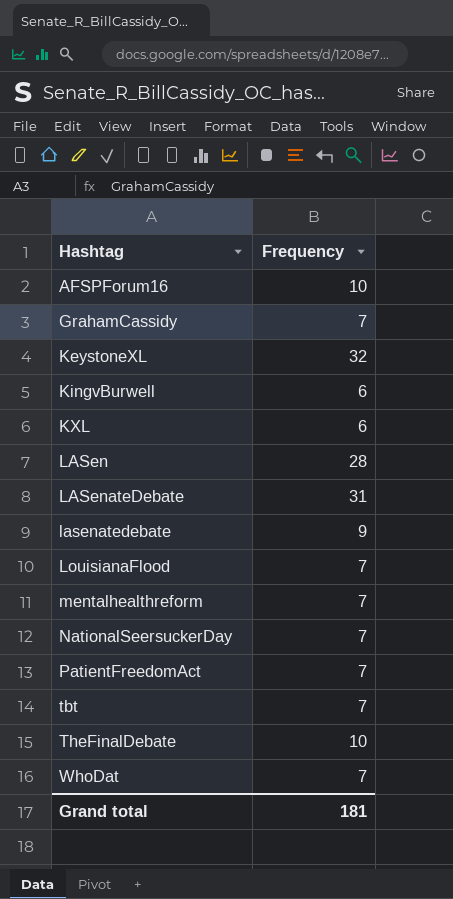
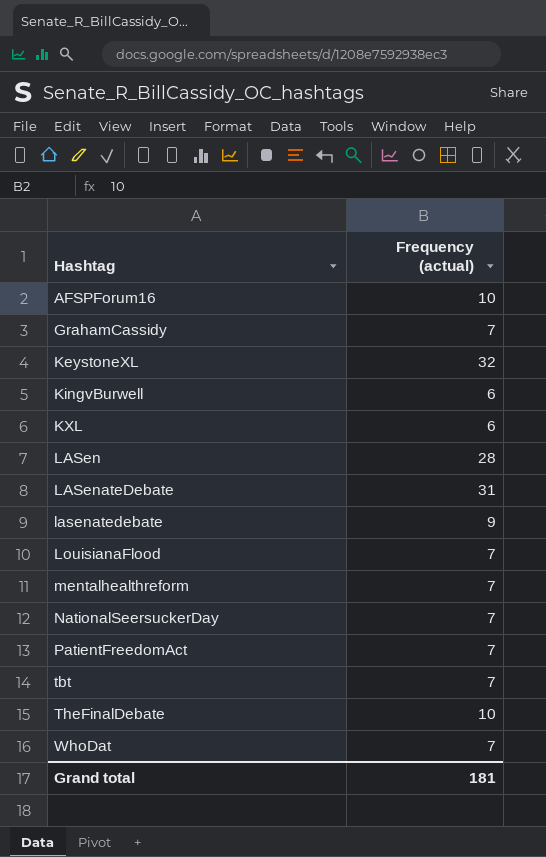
column name: Frequency -> Frequency (actual)

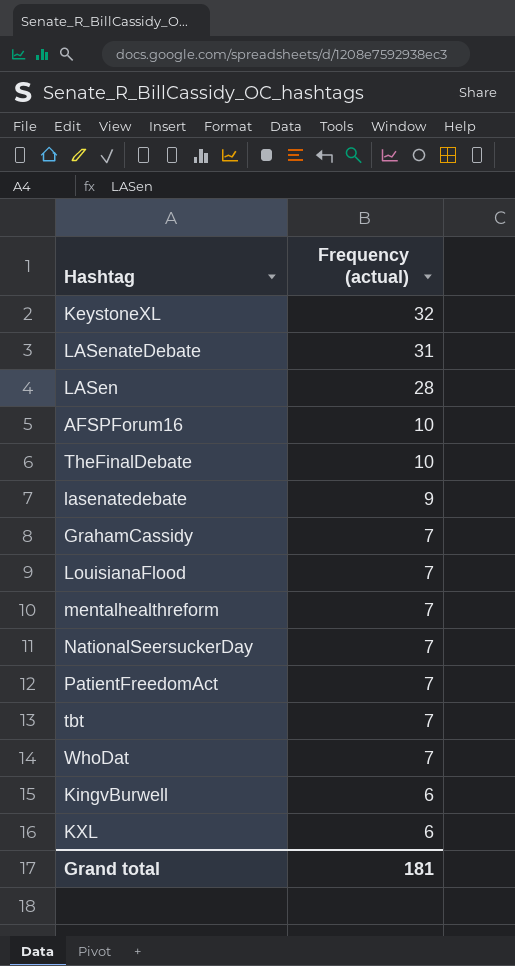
row order: Hashtag ascending -> Frequency (actual) descending

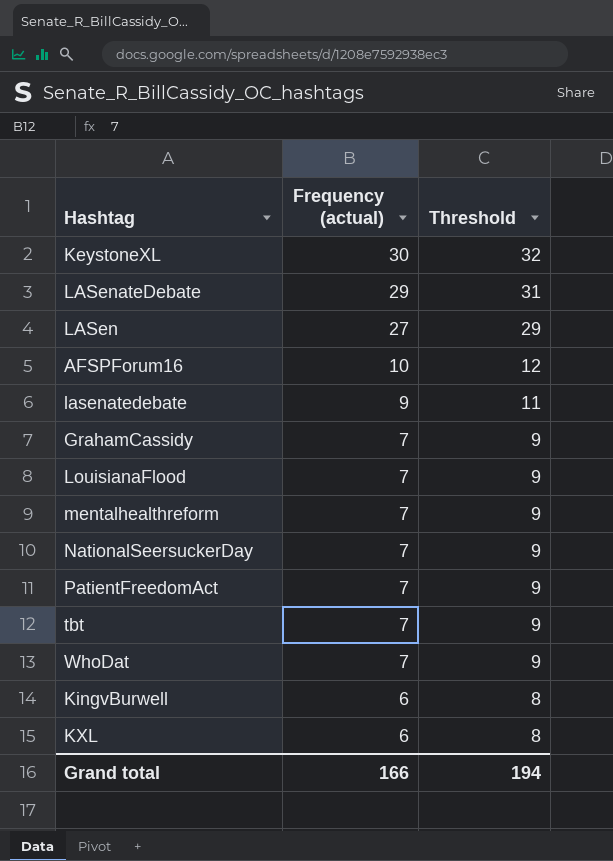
column Threshold | formula: none -> [Frequency (actual)] + 2
row TheFinalDebate: 10 -> none
KeystoneXL | Frequency (actual): 32 -> 30
LASenateDebate | Frequency (actual): 31 -> 29
LASen | Frequency (actual): 28 -> 27
Grand total | Frequency (actual): 181 -> 166

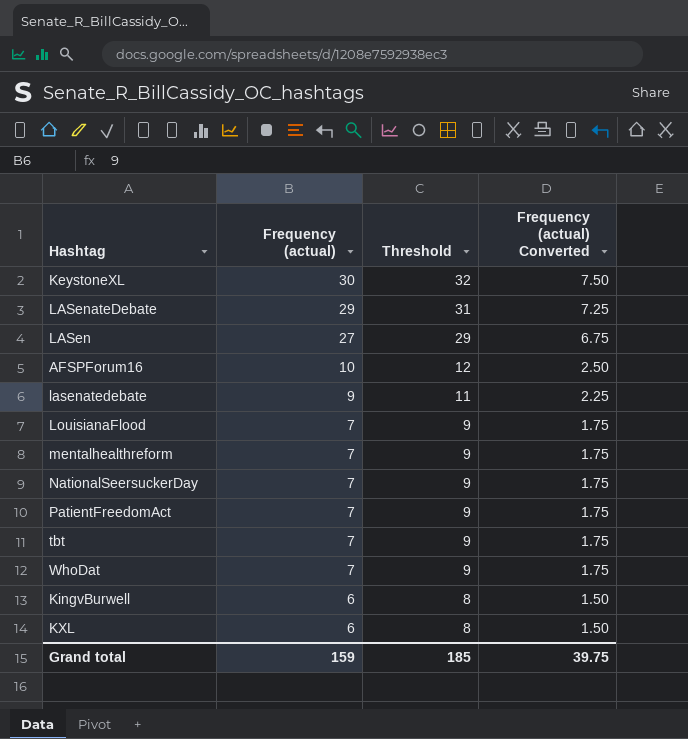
column Frequency (actual) Converted | formula: none -> [Frequency (actual)] * 0.25
row GrahamCassidy: 7 | 9 -> none
Grand total | Frequency (actual): 166 -> 159
Grand total | Threshold: 194 -> 185

